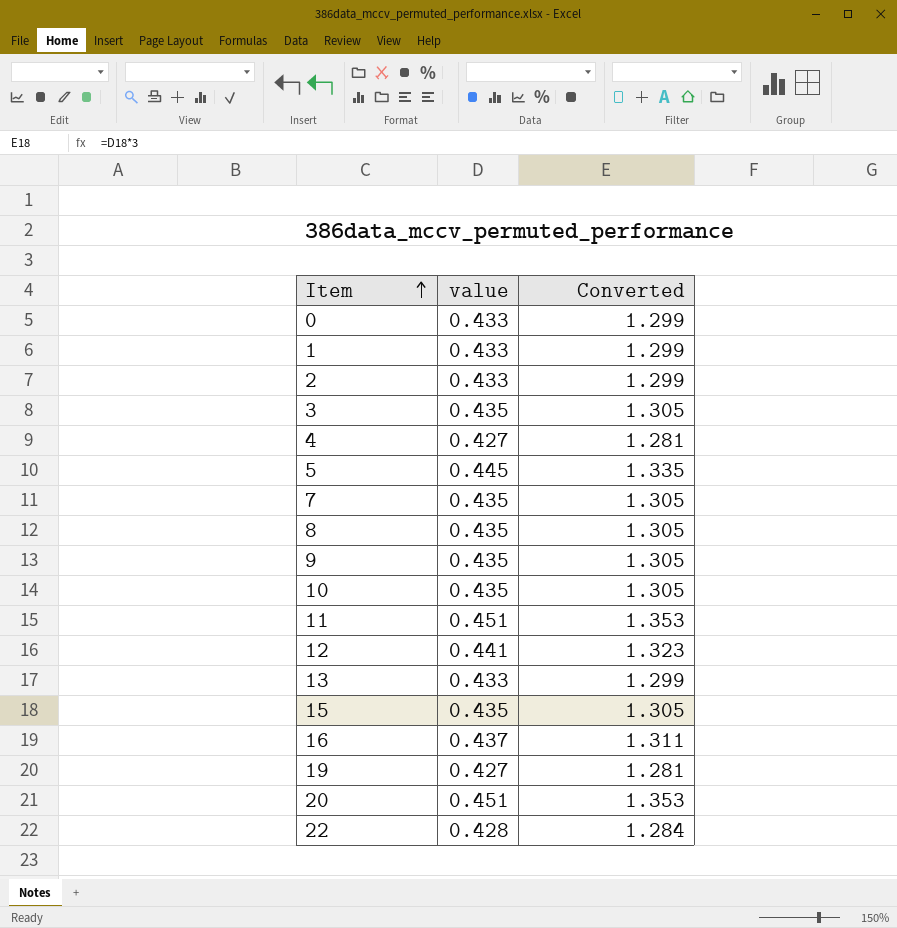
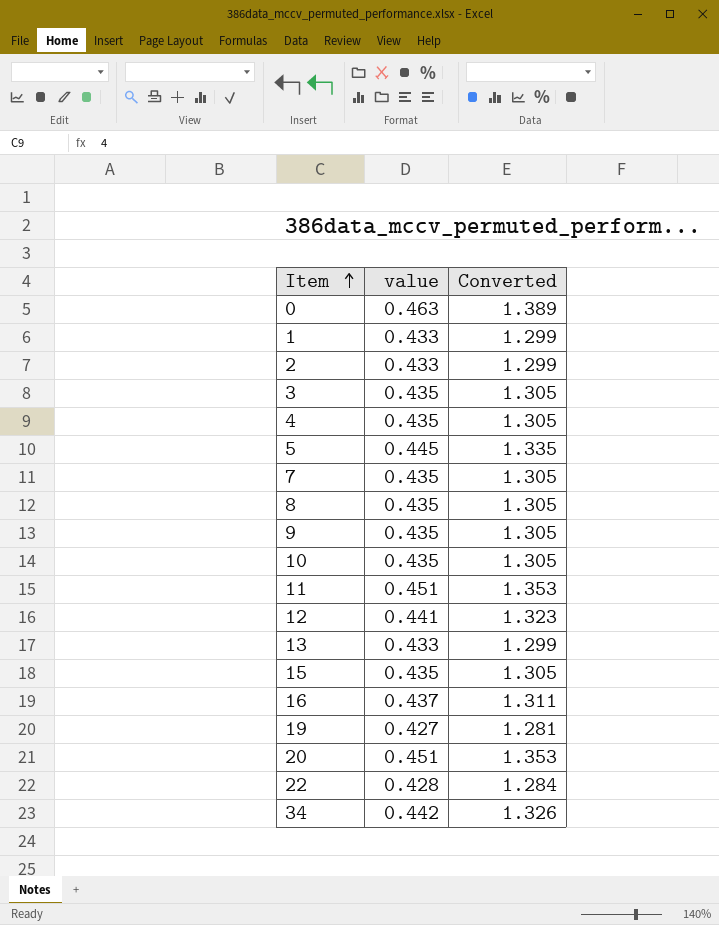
0 | value: 0.433 -> 0.463
0 | Converted: 1.299 -> 1.389
4 | value: 0.427 -> 0.435
4 | Converted: 1.281 -> 1.305
row 34: none -> 0.442 | 1.326

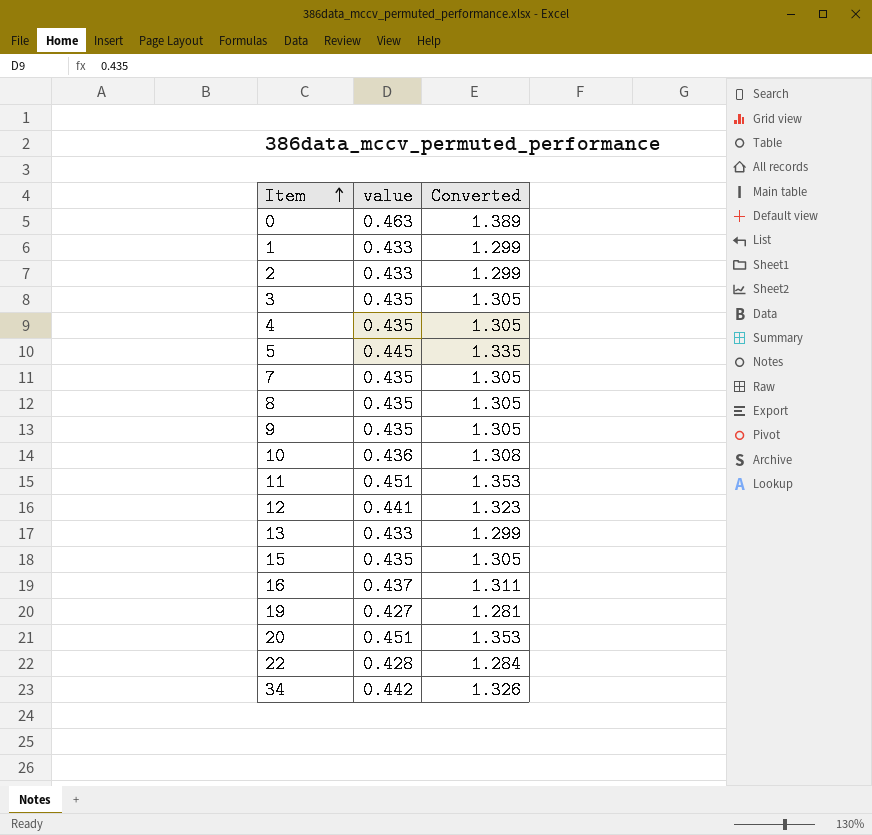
10 | value: 0.435 -> 0.436
10 | Converted: 1.305 -> 1.308

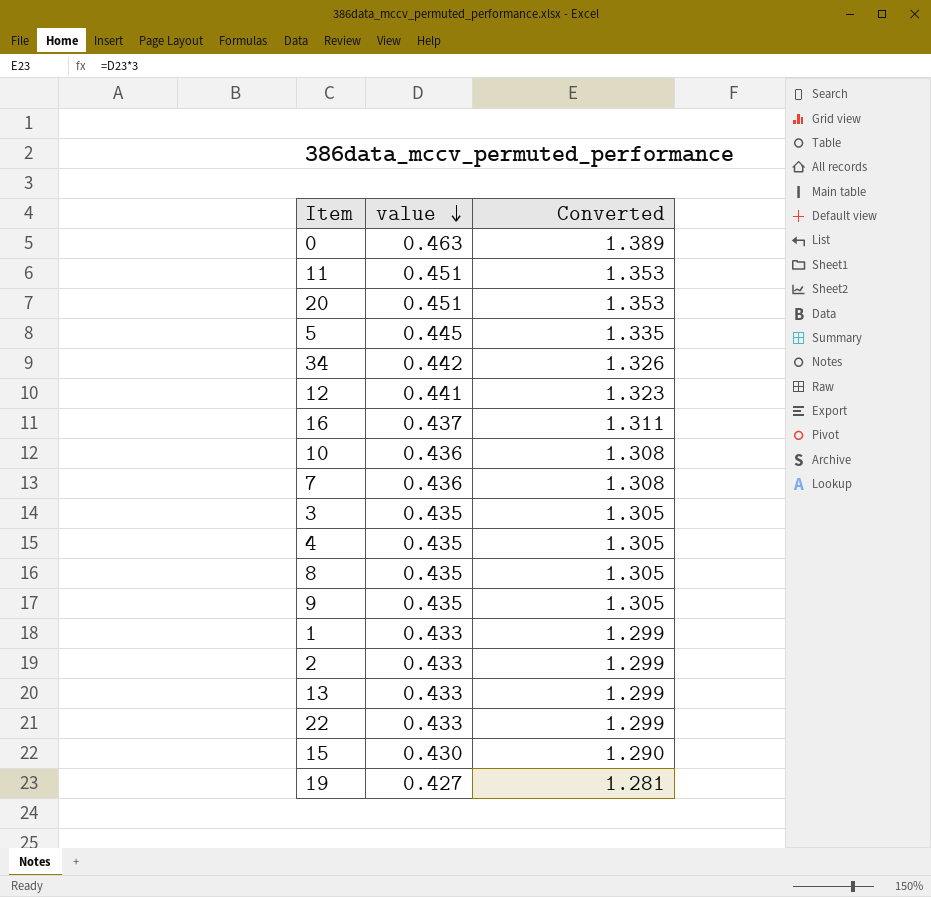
row order: Item ascending -> value descending
7 | value: 0.435 -> 0.436
7 | Converted: 1.305 -> 1.308
22 | value: 0.428 -> 0.433
22 | Converted: 1.284 -> 1.299
15 | value: 0.435 -> 0.430
15 | Converted: 1.305 -> 1.290

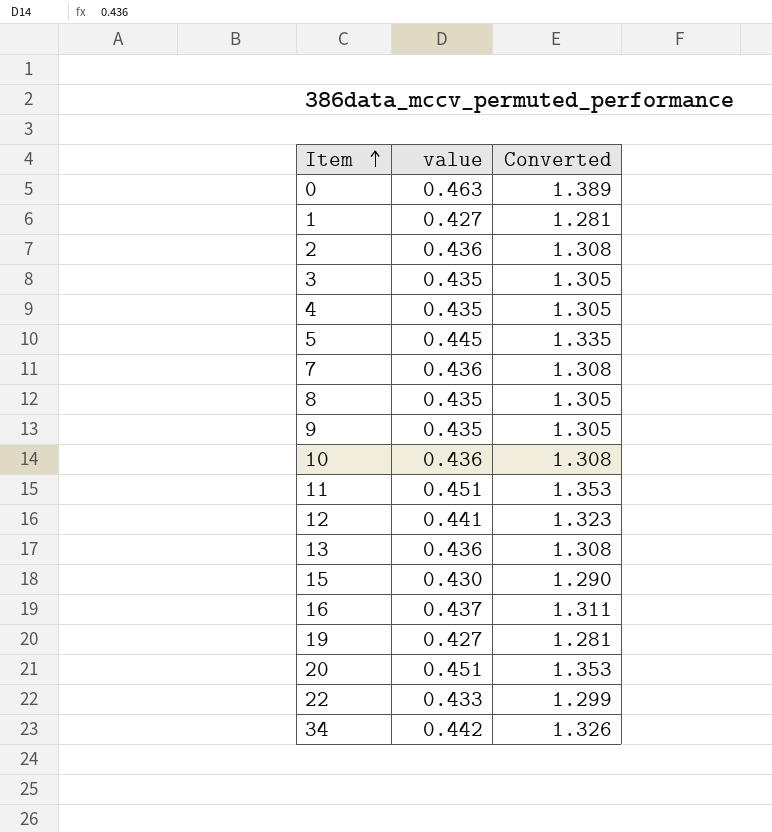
row order: value descending -> Item ascending
1 | value: 0.433 -> 0.427
1 | Converted: 1.299 -> 1.281
2 | value: 0.433 -> 0.436
2 | Converted: 1.299 -> 1.308
13 | value: 0.433 -> 0.436
13 | Converted: 1.299 -> 1.308

